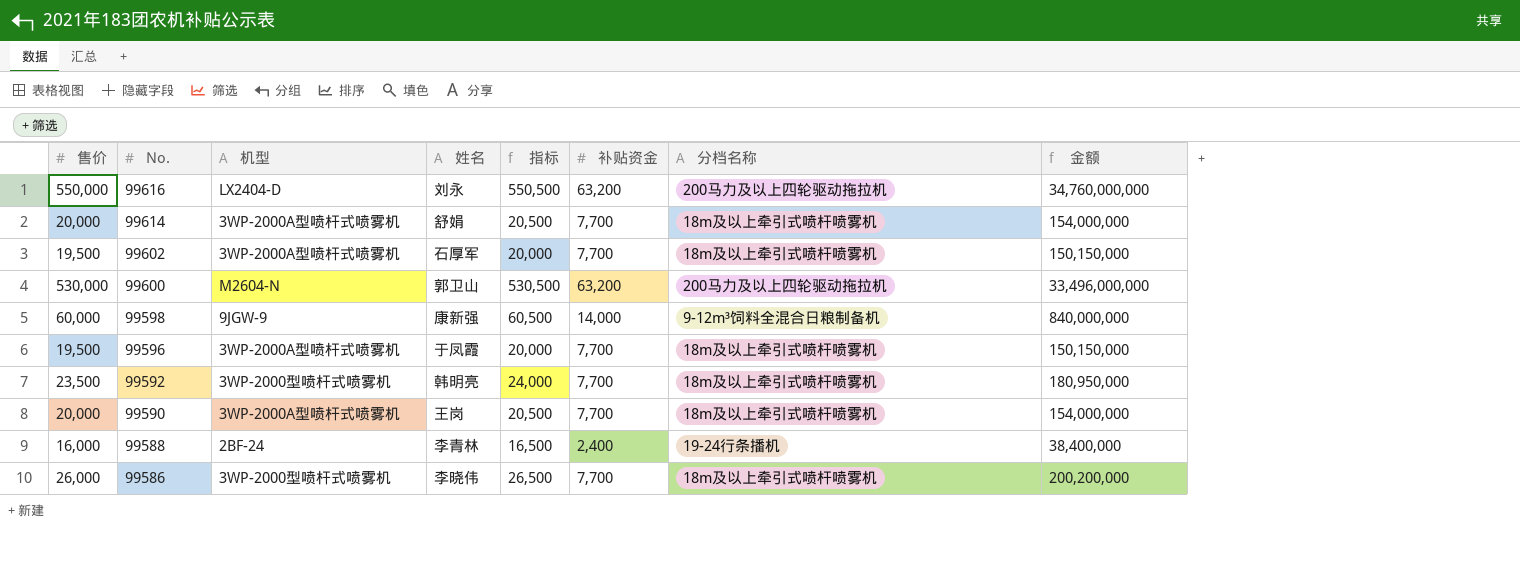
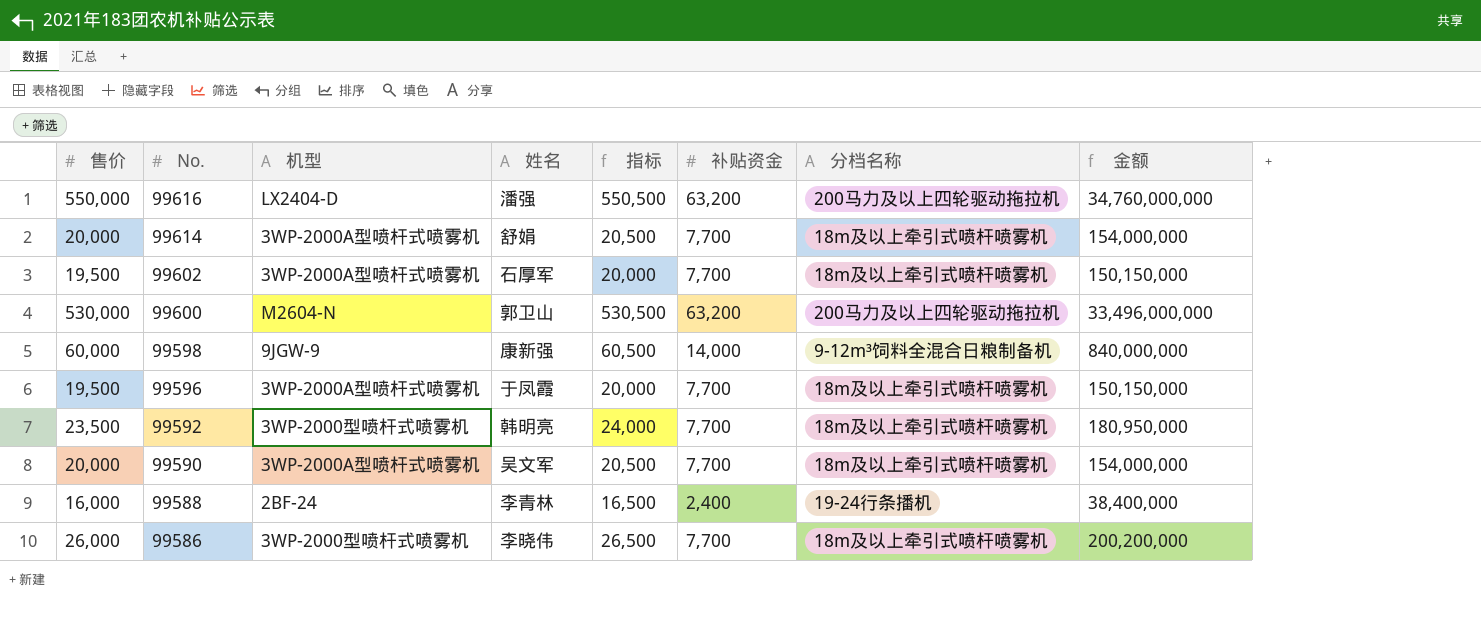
99616 | 姓名: 刘永 -> 潘强
99590 | 姓名: 王岗 -> 吴文军

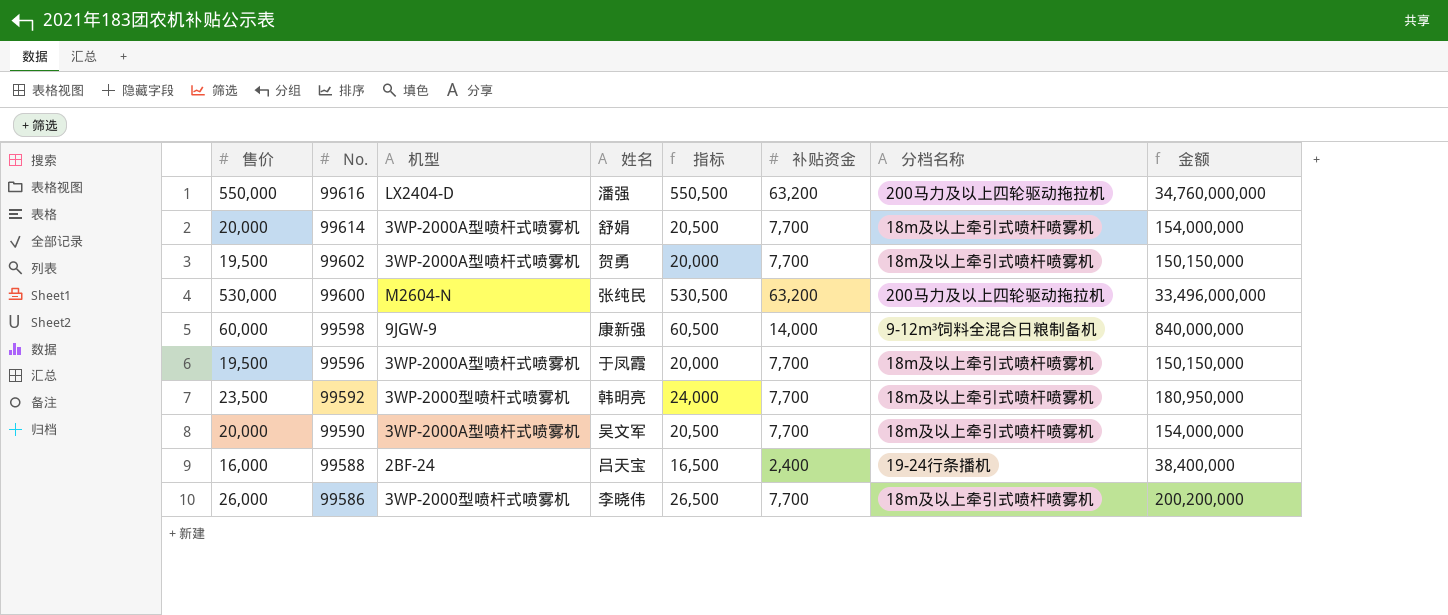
99602 | 姓名: 石厚军 -> 贺勇
99600 | 姓名: 郭卫山 -> 张纯民
99588 | 姓名: 李青林 -> 吕天宝

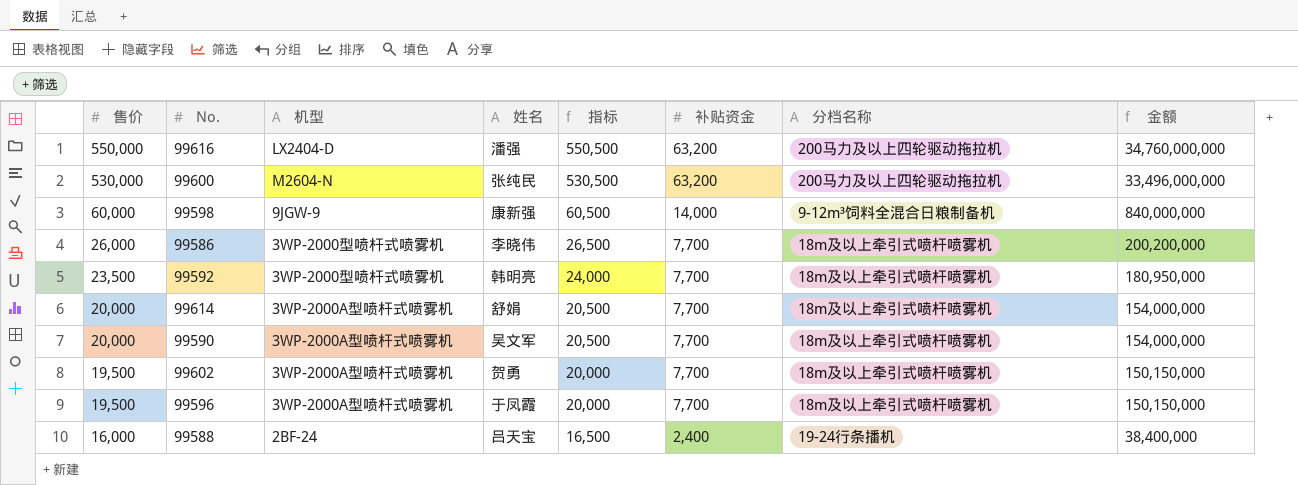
row order: No. descending -> 售价 descending

